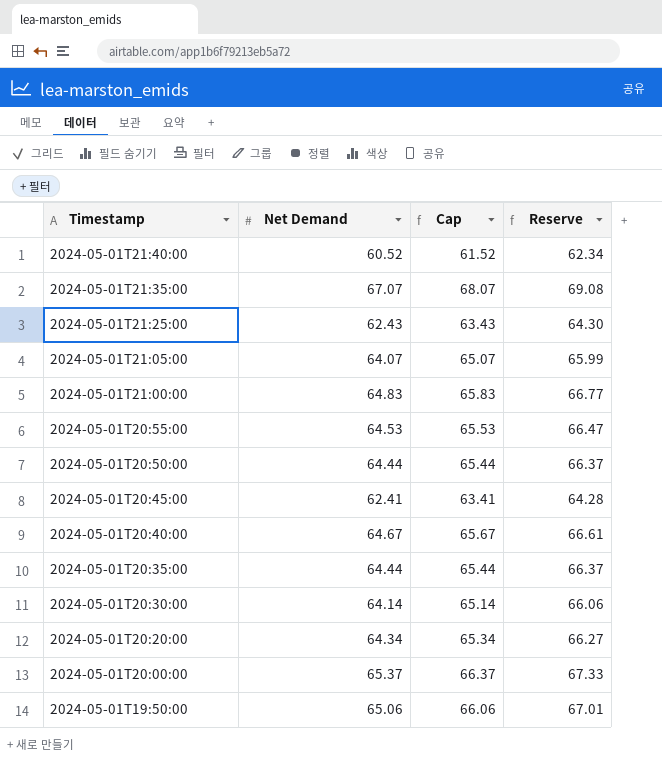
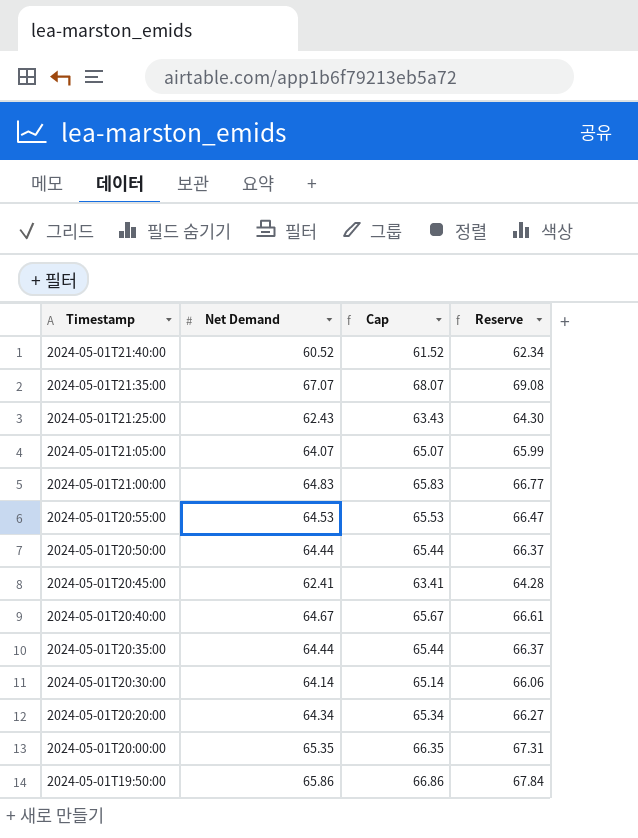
2024-05-01T20:00:00 | Net Demand: 65.37 -> 65.35
2024-05-01T20:00:00 | Cap: 66.37 -> 66.35
2024-05-01T20:00:00 | Reserve: 67.33 -> 67.31
2024-05-01T19:50:00 | Net Demand: 65.06 -> 65.86
2024-05-01T19:50:00 | Cap: 66.06 -> 66.86
2024-05-01T19:50:00 | Reserve: 67.01 -> 67.84

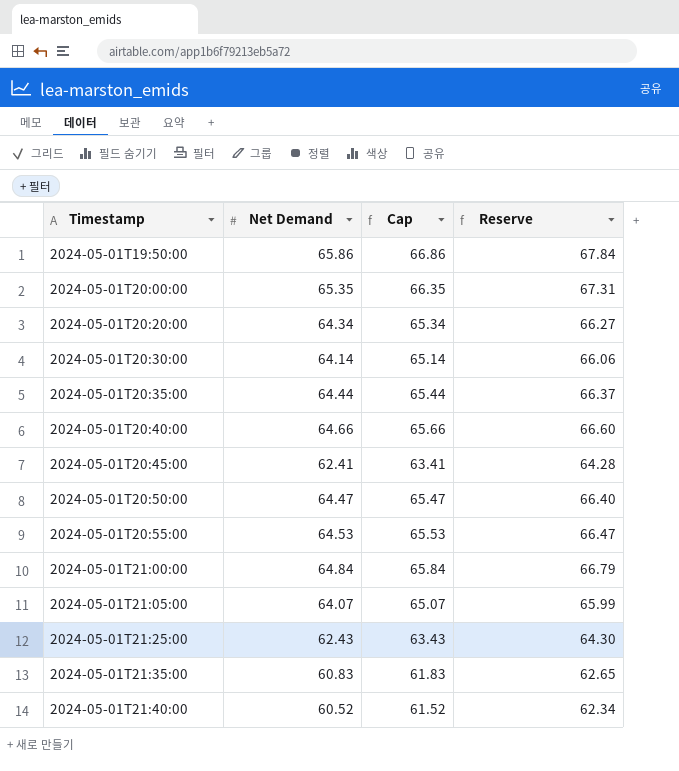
row order: Timestamp descending -> Timestamp ascending
2024-05-01T20:40:00 | Net Demand: 64.67 -> 64.66
2024-05-01T20:40:00 | Cap: 65.67 -> 65.66
2024-05-01T20:40:00 | Reserve: 66.61 -> 66.60
2024-05-01T20:50:00 | Net Demand: 64.44 -> 64.47
2024-05-01T20:50:00 | Cap: 65.44 -> 65.47
2024-05-01T20:50:00 | Reserve: 66.37 -> 66.40
2024-05-01T21:00:00 | Net Demand: 64.83 -> 64.84
2024-05-01T21:00:00 | Cap: 65.83 -> 65.84
2024-05-01T21:00:00 | Reserve: 66.77 -> 66.79
2024-05-01T21:35:00 | Net Demand: 67.07 -> 60.83
2024-05-01T21:35:00 | Cap: 68.07 -> 61.83
2024-05-01T21:35:00 | Reserve: 69.08 -> 62.65

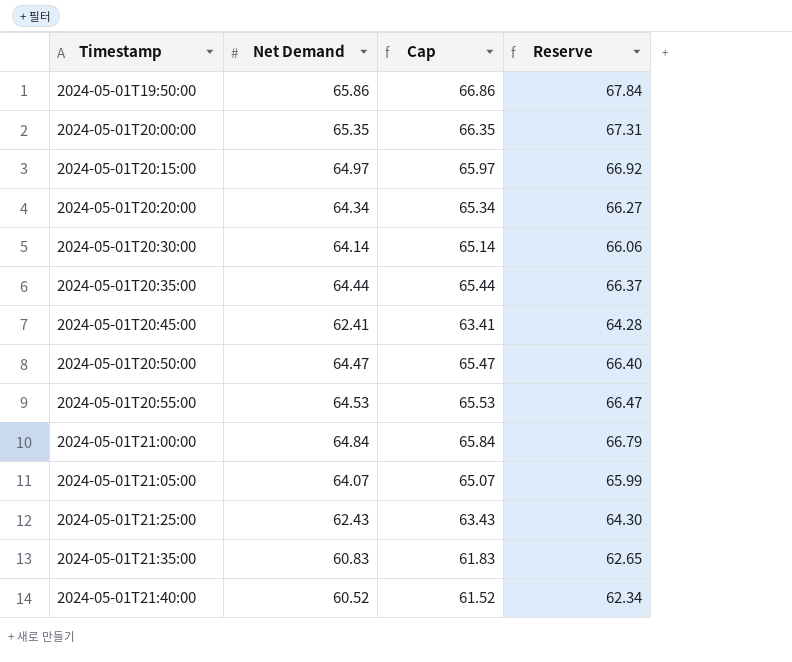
row 2024-05-01T20:40:00: 64.66 | 65.66 | 66.60 -> none
row 2024-05-01T20:15:00: none -> 64.97 | 65.97 | 66.92

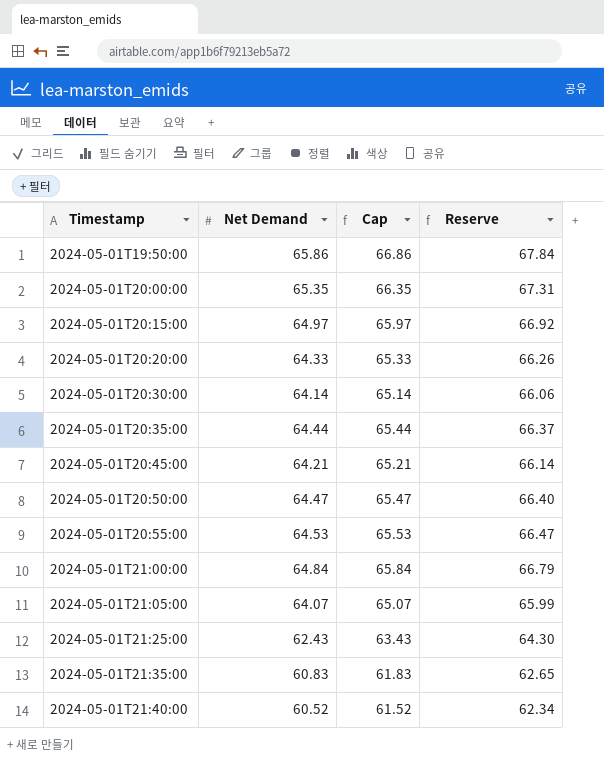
2024-05-01T20:20:00 | Net Demand: 64.34 -> 64.33
2024-05-01T20:20:00 | Cap: 65.34 -> 65.33
2024-05-01T20:20:00 | Reserve: 66.27 -> 66.26
2024-05-01T20:45:00 | Net Demand: 62.41 -> 64.21
2024-05-01T20:45:00 | Cap: 63.41 -> 65.21
2024-05-01T20:45:00 | Reserve: 64.28 -> 66.14

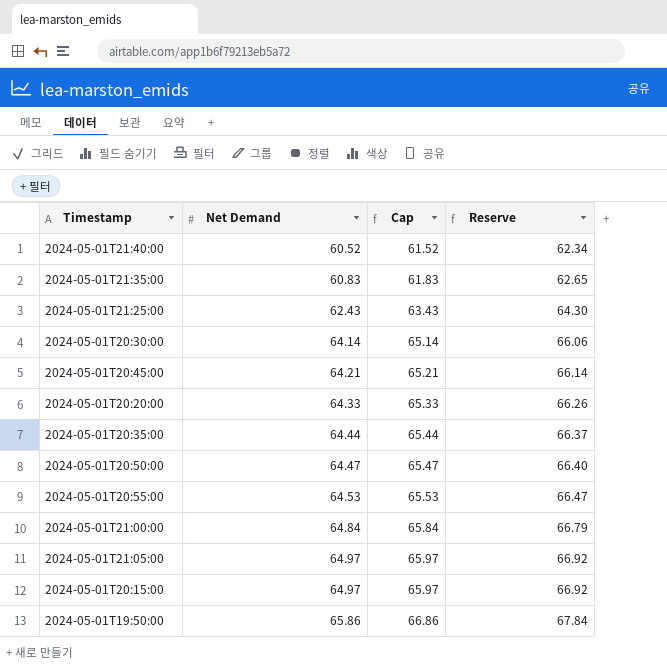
row order: Timestamp ascending -> Net Demand ascending
row 2024-05-01T20:00:00: 65.35 | 66.35 | 67.31 -> none
2024-05-01T21:05:00 | Net Demand: 64.07 -> 64.97
2024-05-01T21:05:00 | Cap: 65.07 -> 65.97
2024-05-01T21:05:00 | Reserve: 65.99 -> 66.92

